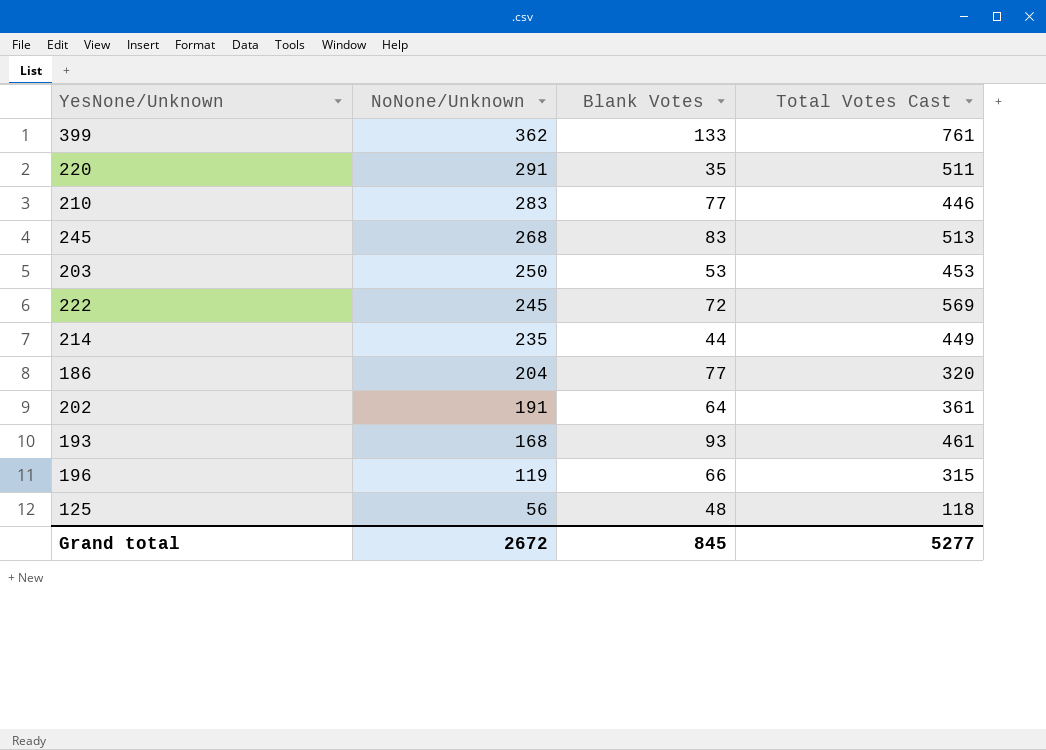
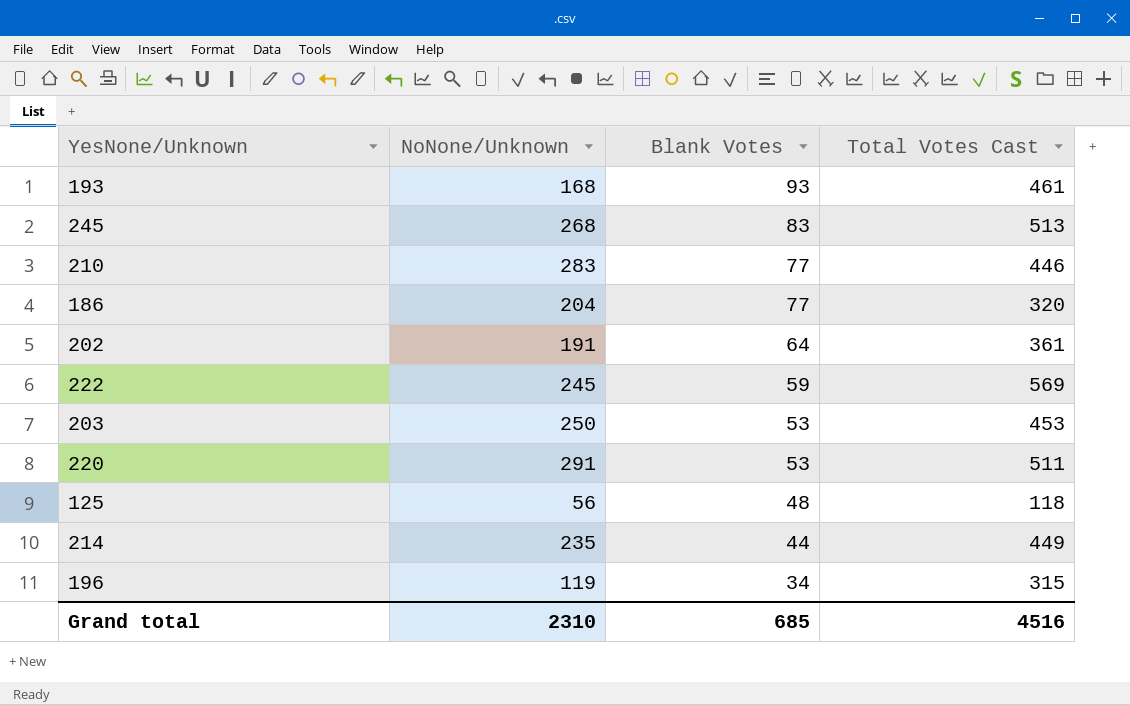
row order: NoNone/Unknown descending -> Blank Votes descending
row 399: 362 | 133 | 761 -> none
222 | Blank Votes: 72 -> 59
220 | Blank Votes: 35 -> 53
196 | Blank Votes: 66 -> 34
Grand total | NoNone/Unknown: 2672 -> 2310
Grand total | Blank Votes: 845 -> 685
Grand total | Total Votes Cast: 5277 -> 4516

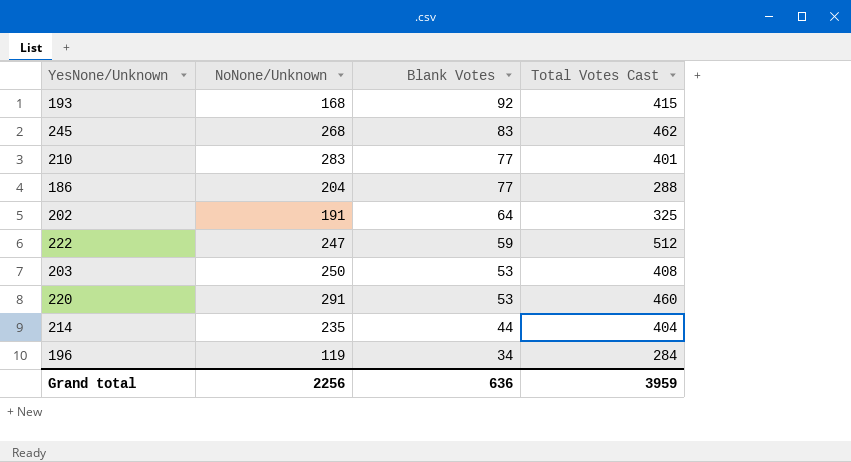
row 125: 56 | 48 | 118 -> none
193 | Blank Votes: 93 -> 92
193 | Total Votes Cast: 461 -> 415
245 | Total Votes Cast: 513 -> 462
210 | Total Votes Cast: 446 -> 401
186 | Total Votes Cast: 320 -> 288
202 | Total Votes Cast: 361 -> 325
222 | NoNone/Unknown: 245 -> 247
222 | Total Votes Cast: 569 -> 512
203 | Total Votes Cast: 453 -> 408
220 | Total Votes Cast: 511 -> 460
214 | Total Votes Cast: 449 -> 404
196 | Total Votes Cast: 315 -> 284
Grand total | NoNone/Unknown: 2310 -> 2256
Grand total | Blank Votes: 685 -> 636
Grand total | Total Votes Cast: 4516 -> 3959

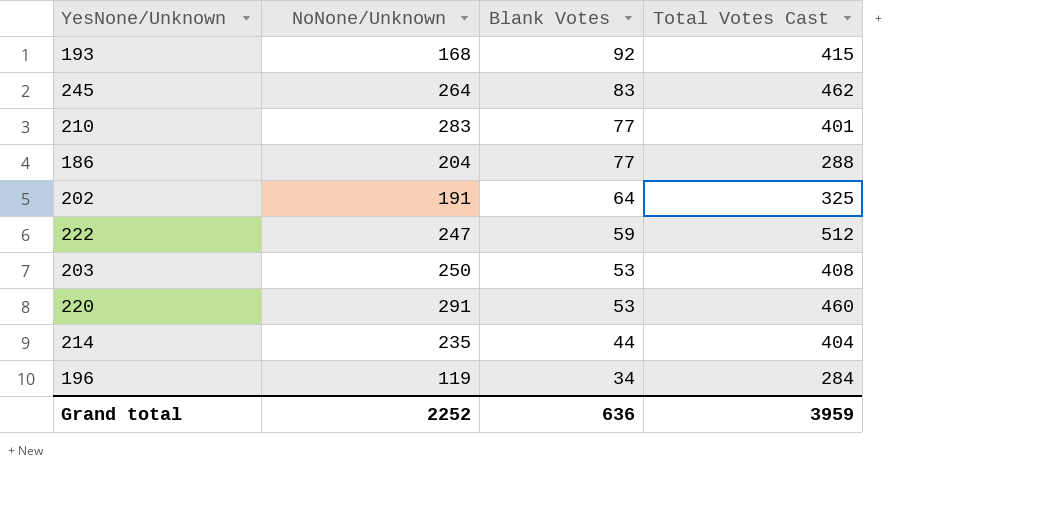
245 | NoNone/Unknown: 268 -> 264
Grand total | NoNone/Unknown: 2256 -> 2252

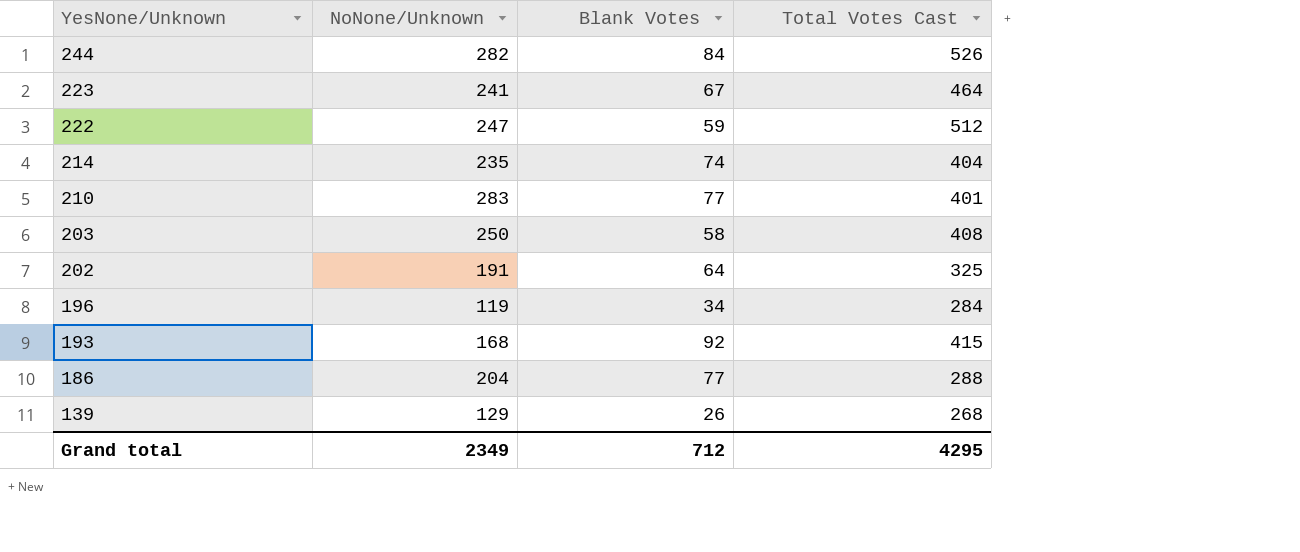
row order: Blank Votes descending -> YesNone/Unknown descending
row 245: 264 | 83 | 462 -> none
row 220: 291 | 53 | 460 -> none
row 244: none -> 282 | 84 | 526
row 223: none -> 241 | 67 | 464
214 | Blank Votes: 44 -> 74
203 | Blank Votes: 53 -> 58
row 139: none -> 129 | 26 | 268
Grand total | NoNone/Unknown: 2252 -> 2349
Grand total | Blank Votes: 636 -> 712
Grand total | Total Votes Cast: 3959 -> 4295

